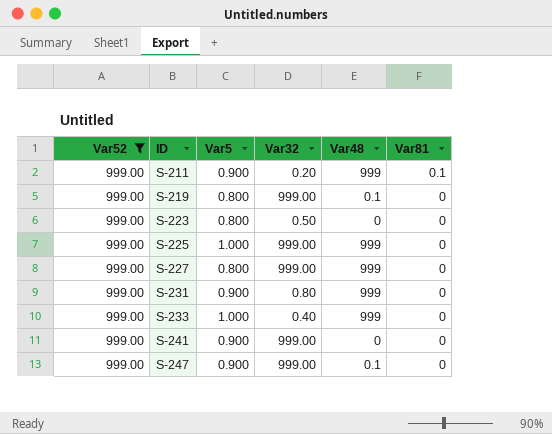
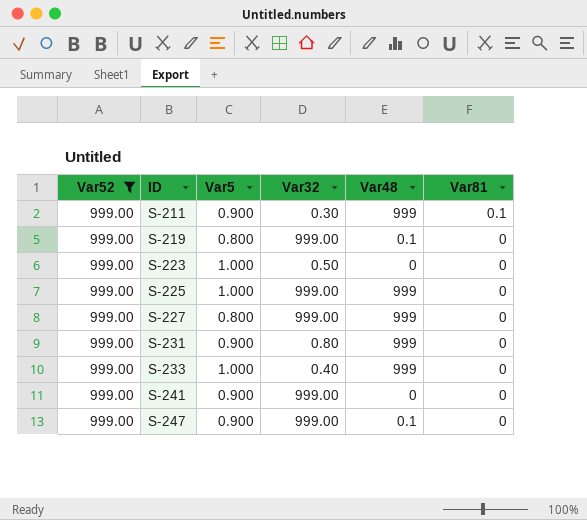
S-211 | Var32: 0.20 -> 0.30
S-223 | Var5: 0.800 -> 1.000

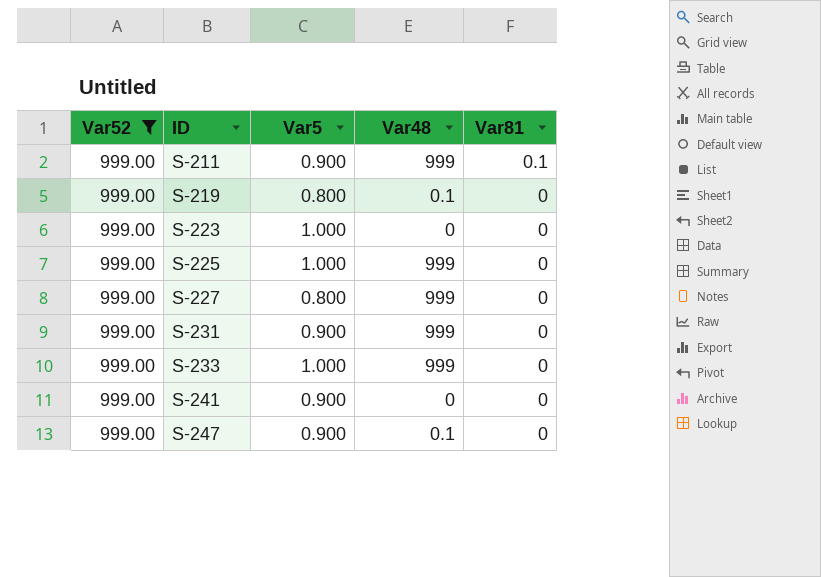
column Var32 | position: 4 -> none

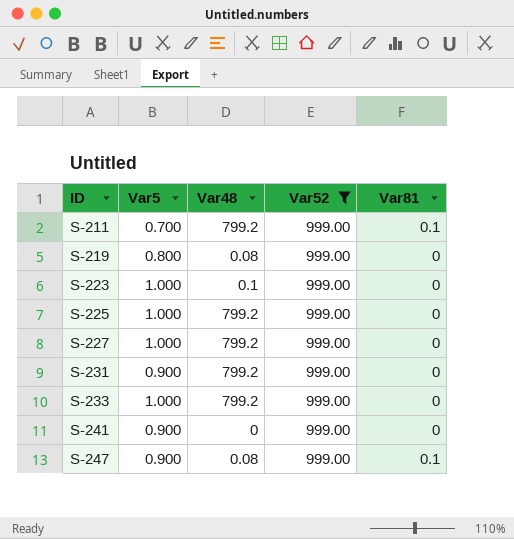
column Var52 | position: 1 -> 4
S-211 | Var5: 0.900 -> 0.700
S-211 | Var48: 999 -> 799.2
S-219 | Var48: 0.1 -> 0.08
S-223 | Var48: 0 -> 0.1
S-225 | Var48: 999 -> 799.2
S-227 | Var5: 0.800 -> 1.000
S-227 | Var48: 999 -> 799.2
S-231 | Var48: 999 -> 799.2
S-233 | Var48: 999 -> 799.2
S-247 | Var48: 0.1 -> 0.08
S-247 | Var81: 0 -> 0.1

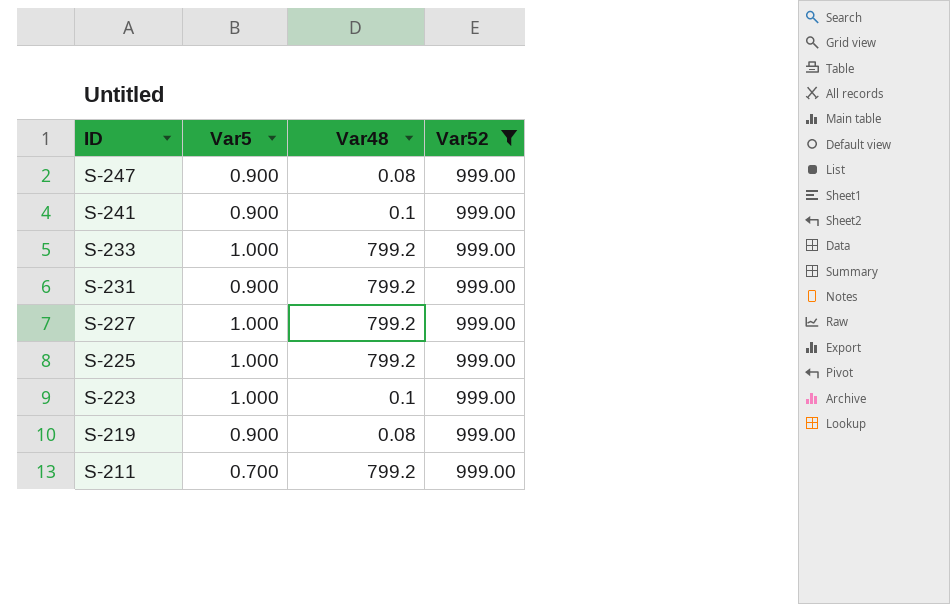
row order: ID ascending -> ID descending
column Var81 | position: 5 -> none
S-241 | Var48: 0 -> 0.1
S-219 | Var5: 0.800 -> 0.900

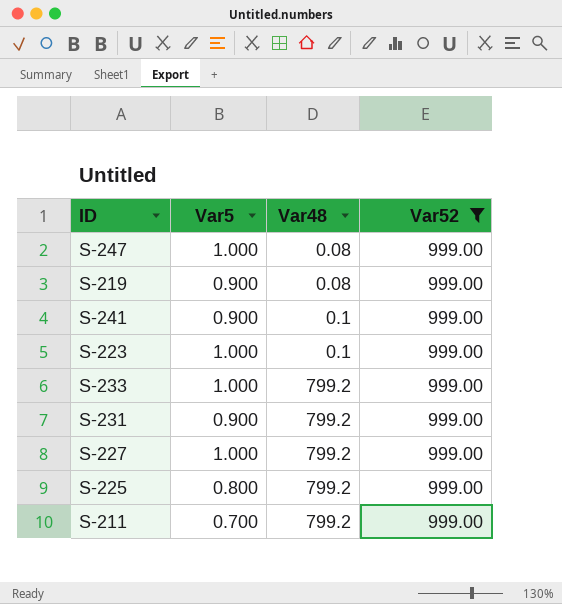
row order: ID descending -> Var48 ascending
S-247 | Var5: 0.900 -> 1.000
S-225 | Var5: 1.000 -> 0.800

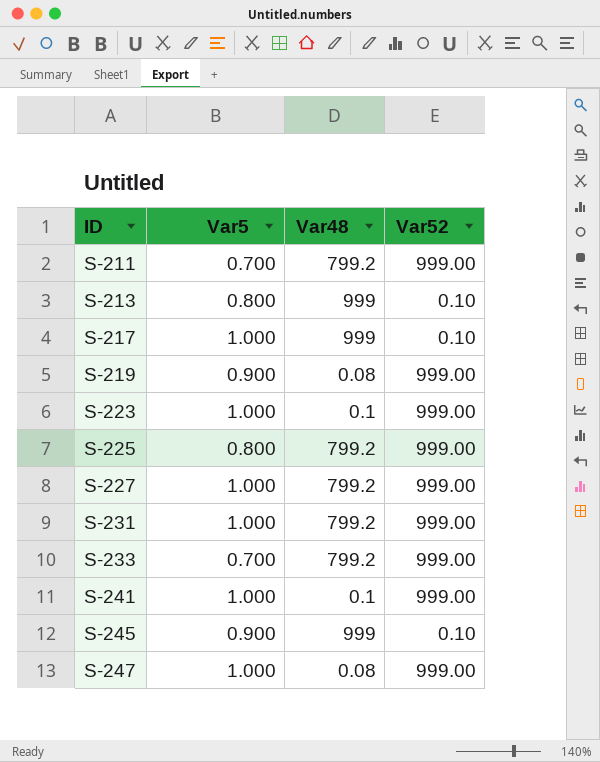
filter: Var52 = 999.00 -> none
row order: Var48 ascending -> ID ascending
S-231 | Var5: 0.900 -> 1.000
S-233 | Var5: 1.000 -> 0.700
S-241 | Var5: 0.900 -> 1.000

